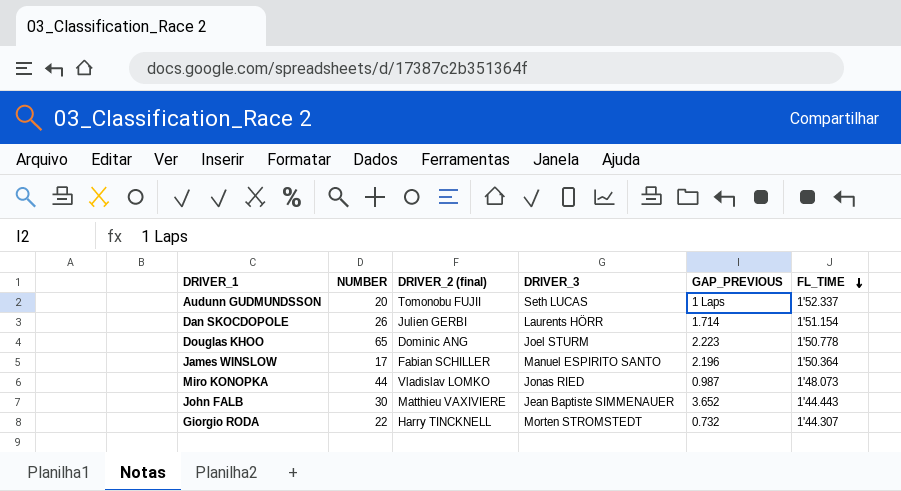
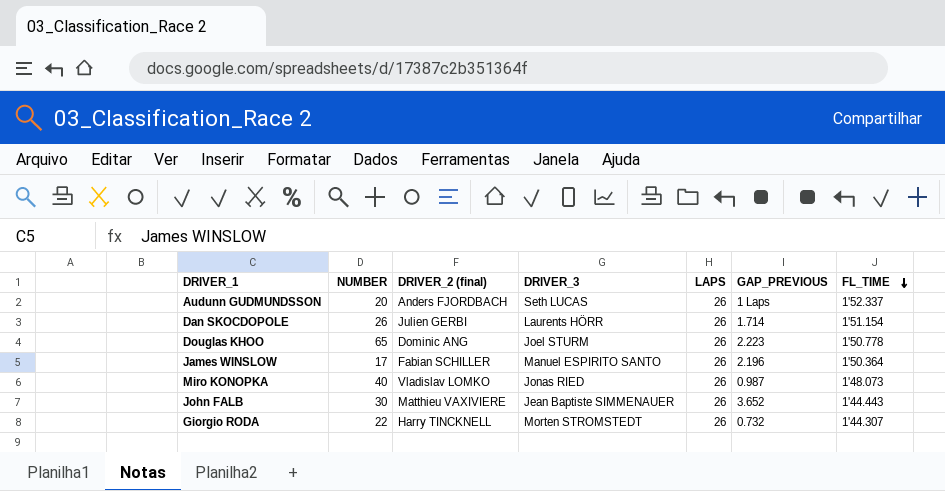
column LAPS | position: none -> 5
Audunn GUDMUNDSSON | DRIVER_2 (final): Tomonobu FUJII -> Anders FJORDBACH
Miro KONOPKA | NUMBER: 44 -> 40

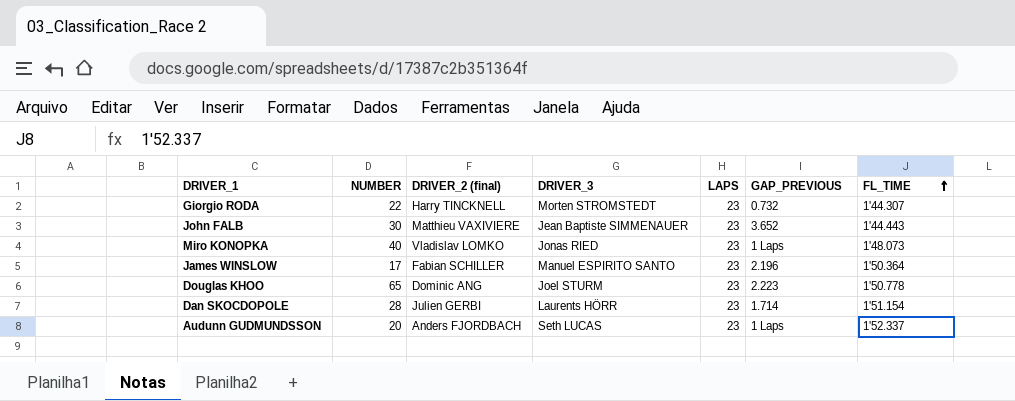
row order: FL_TIME descending -> FL_TIME ascending
Giorgio RODA | LAPS: 26 -> 23
John FALB | LAPS: 26 -> 23
Miro KONOPKA | LAPS: 26 -> 23
Miro KONOPKA | GAP_PREVIOUS: 0.987 -> 1 Laps
James WINSLOW | LAPS: 26 -> 23
Douglas KHOO | LAPS: 26 -> 23
Dan SKOCDOPOLE | NUMBER: 26 -> 28
Dan SKOCDOPOLE | LAPS: 26 -> 23
Audunn GUDMUNDSSON | LAPS: 26 -> 23

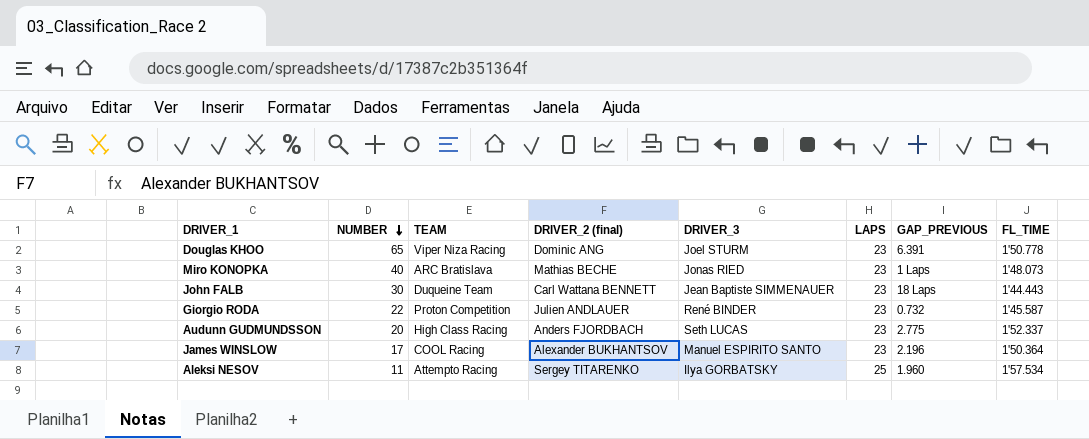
row order: FL_TIME ascending -> NUMBER descending
column TEAM | position: none -> 3
row Dan SKOCDOPOLE: 28 | Julien GERBI | Laurents HÖRR | 23 | 1.714 | 1'51.154 -> none
Douglas KHOO | GAP_PREVIOUS: 2.223 -> 6.391
Miro KONOPKA | DRIVER_2 (final): Vladislav LOMKO -> Mathias BECHE
John FALB | DRIVER_2 (final): Matthieu VAXIVIERE -> Carl Wattana BENNETT
John FALB | GAP_PREVIOUS: 3.652 -> 18 Laps
Giorgio RODA | DRIVER_2 (final): Harry TINCKNELL -> Julien ANDLAUER
Giorgio RODA | DRIVER_3: Morten STROMSTEDT -> René BINDER
Giorgio RODA | FL_TIME: 1'44.307 -> 1'45.587
Audunn GUDMUNDSSON | GAP_PREVIOUS: 1 Laps -> 2.775
James WINSLOW | DRIVER_2 (final): Fabian SCHILLER -> Alexander BUKHANTSOV
row Aleksi NESOV: none -> 11 | Attempto Racing | Sergey TITARENKO | Ilya GORBATSKY | 25 | 1.960 | 1'57.534

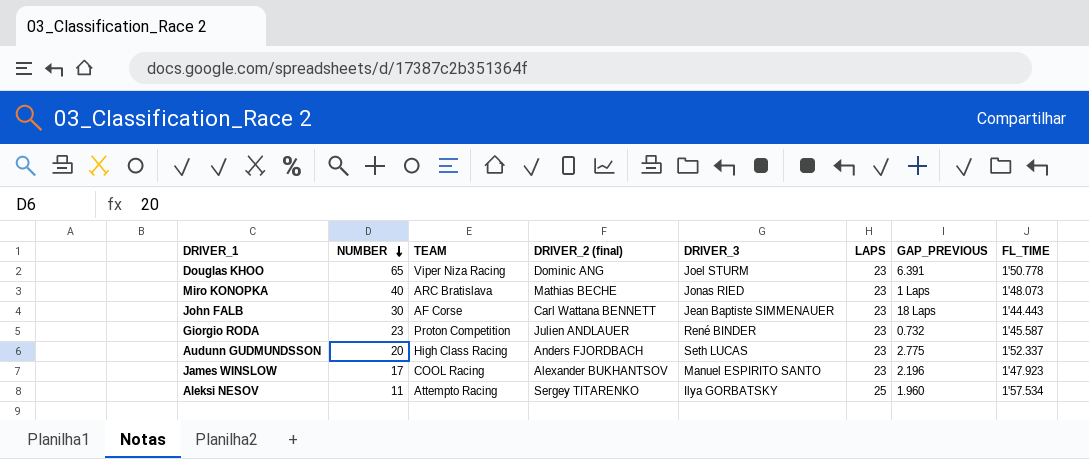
John FALB | TEAM: Duqueine Team -> AF Corse
Giorgio RODA | NUMBER: 22 -> 23
James WINSLOW | FL_TIME: 1'50.364 -> 1'47.923

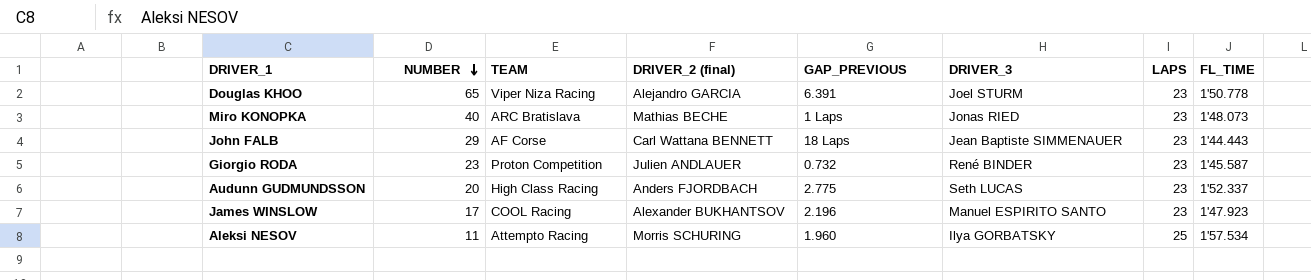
column GAP_PREVIOUS | position: 7 -> 5
Douglas KHOO | DRIVER_2 (final): Dominic ANG -> Alejandro GARCIA
John FALB | NUMBER: 30 -> 29
Aleksi NESOV | DRIVER_2 (final): Sergey TITARENKO -> Morris SCHURING

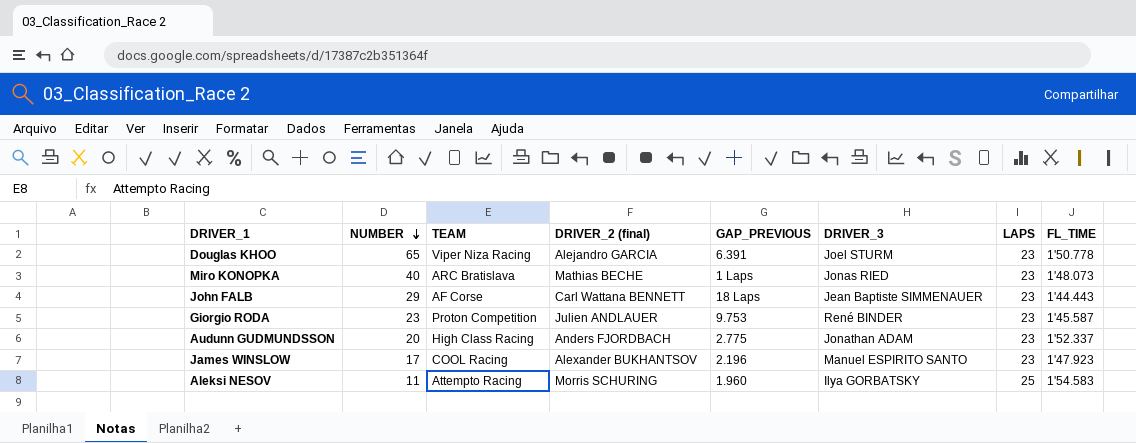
Giorgio RODA | GAP_PREVIOUS: 0.732 -> 9.753
Audunn GUDMUNDSSON | DRIVER_3: Seth LUCAS -> Jonathan ADAM
Aleksi NESOV | FL_TIME: 1'57.534 -> 1'54.583

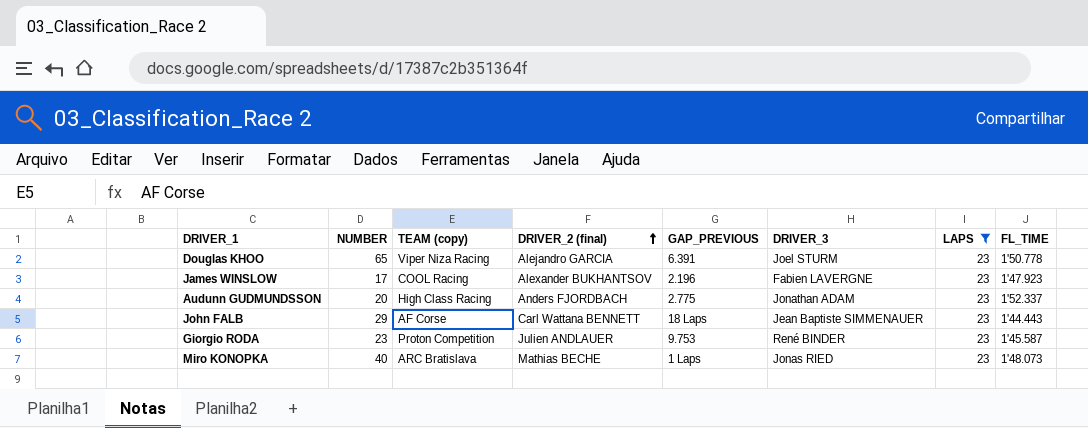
filter: none -> LAPS = 23
row order: NUMBER descending -> DRIVER_2 (final) ascending
column name: TEAM -> TEAM (copy)
James WINSLOW | DRIVER_3: Manuel ESPIRITO SANTO -> Fabien LAVERGNE

